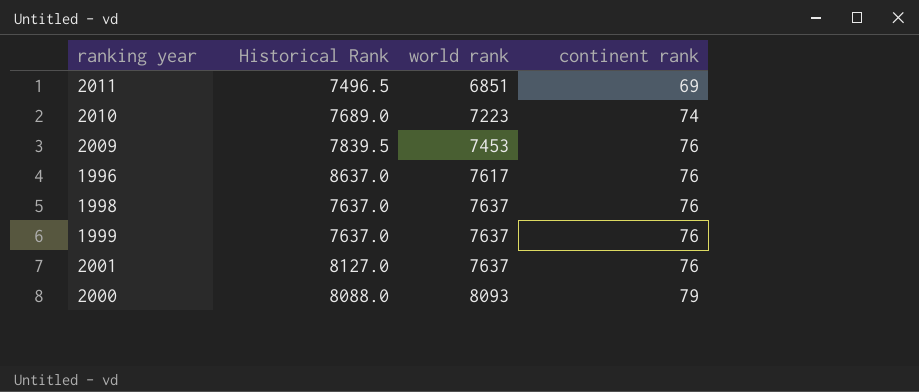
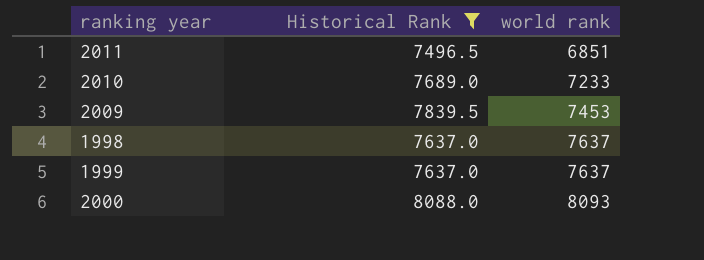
filter: none -> Historical Rank <= 8088.0
column continent rank | position: 4 -> none
2010 | world rank: 7223 -> 7233

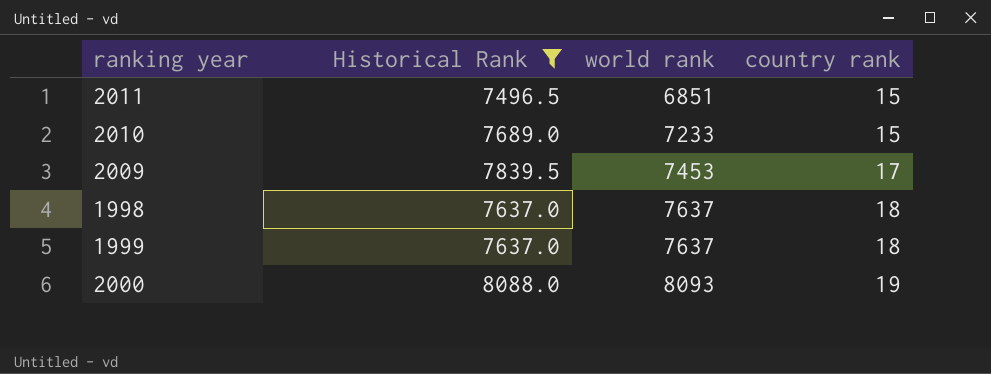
column country rank | position: none -> 4

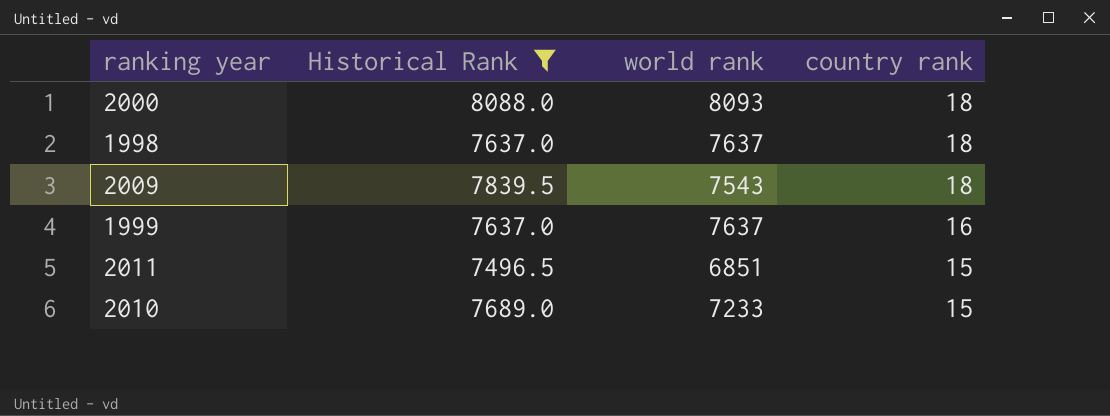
row order: world rank ascending -> country rank descending
2000 | country rank: 19 -> 18
2009 | world rank: 7453 -> 7543
2009 | country rank: 17 -> 18
1999 | country rank: 18 -> 16

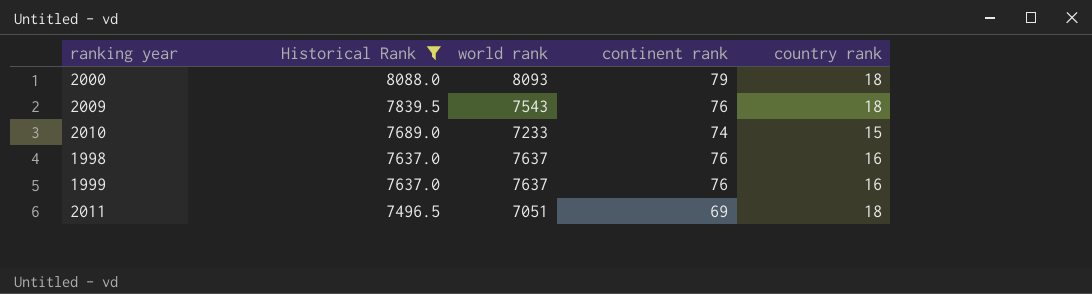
row order: country rank descending -> Historical Rank descending
column continent rank | position: none -> 4
1998 | country rank: 18 -> 16
2011 | world rank: 6851 -> 7051
2011 | country rank: 15 -> 18

